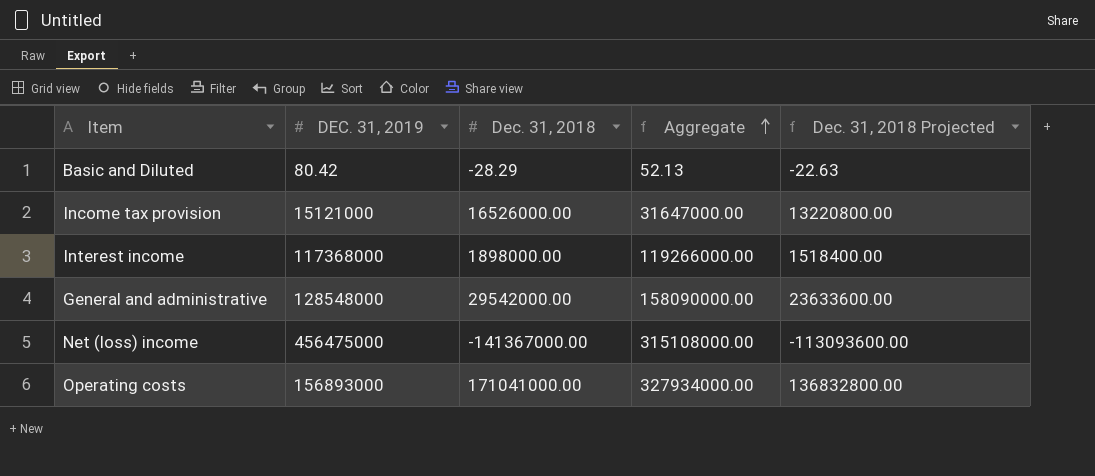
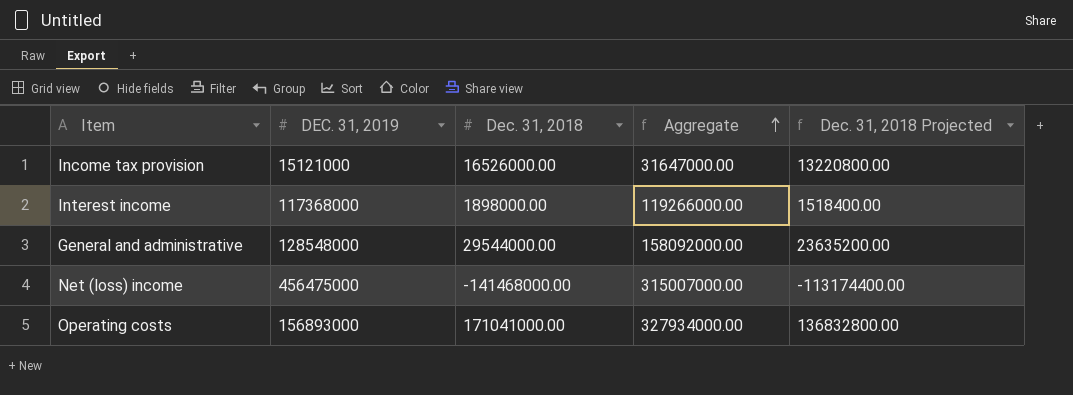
row Basic and Diluted: 80.42 | -28.29 | 52.13 | -22.63 -> none
General and administrative | Dec. 31, 2018: 29542000.00 -> 29544000.00
General and administrative | Aggregate: 158090000.00 -> 158092000.00
General and administrative | Dec. 31, 2018 Projected: 23633600.00 -> 23635200.00
Net (loss) income | Dec. 31, 2018: -141367000.00 -> -141468000.00
Net (loss) income | Aggregate: 315108000.00 -> 315007000.00
Net (loss) income | Dec. 31, 2018 Projected: -113093600.00 -> -113174400.00

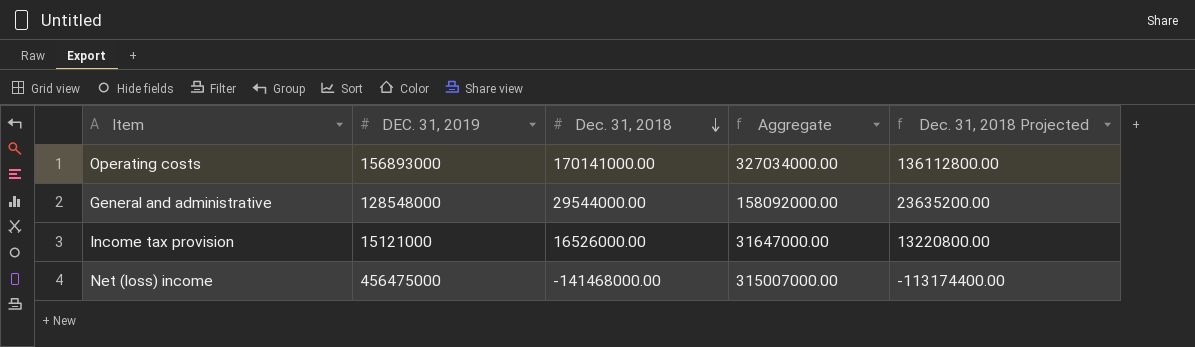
row order: Aggregate ascending -> Dec. 31, 2018 descending
row Interest income: 117368000 | 1898000.00 | 119266000.00 | 1518400.00 -> none
Operating costs | Dec. 31, 2018: 171041000.00 -> 170141000.00
Operating costs | Aggregate: 327934000.00 -> 327034000.00
Operating costs | Dec. 31, 2018 Projected: 136832800.00 -> 136112800.00

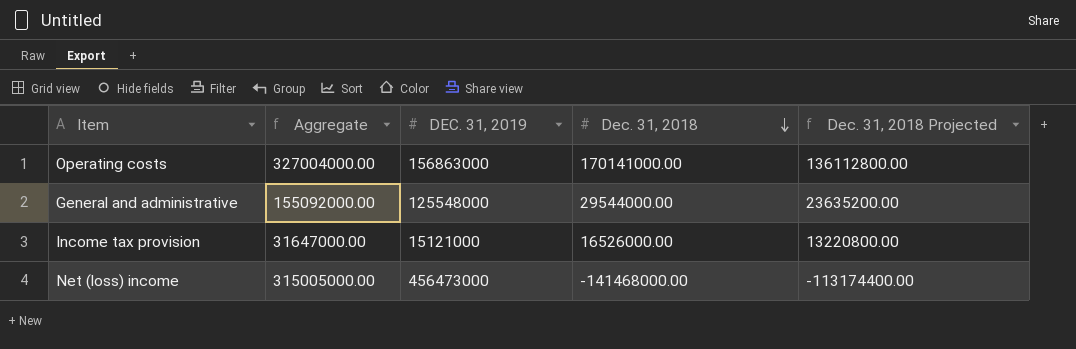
column Aggregate | position: 4 -> 2
Operating costs | Aggregate: 327034000.00 -> 327004000.00
Operating costs | DEC. 31, 2019: 156893000 -> 156863000
General and administrative | Aggregate: 158092000.00 -> 155092000.00
General and administrative | DEC. 31, 2019: 128548000 -> 125548000
Net (loss) income | Aggregate: 315007000.00 -> 315005000.00
Net (loss) income | DEC. 31, 2019: 456475000 -> 456473000

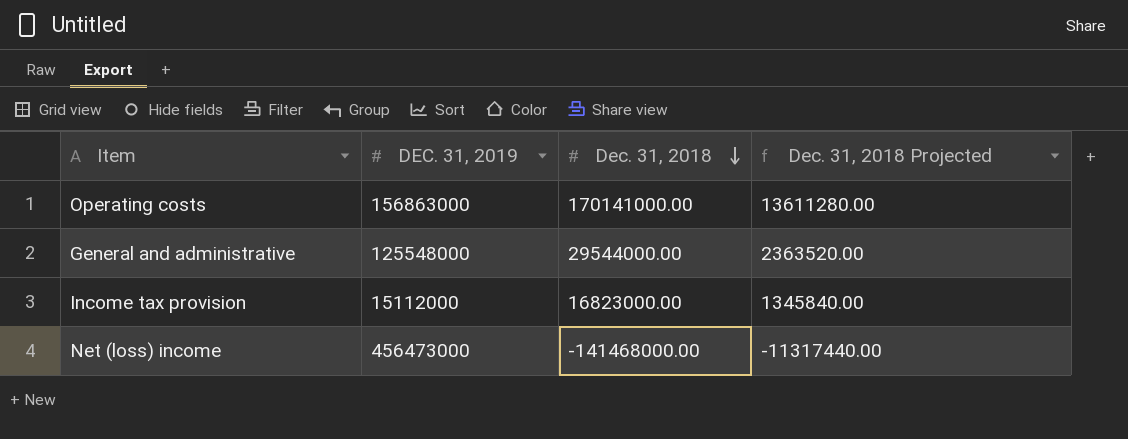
column Aggregate | formula: [DEC. 31, 2019] + [Dec. 31, 2018] -> none
column Dec. 31, 2018 Projected | formula: [Dec. 31, 2018] * 0.8 -> [Dec. 31, 2018] * 0.08
Income tax provision | DEC. 31, 2019: 15121000 -> 15112000
Income tax provision | Dec. 31, 2018: 16526000.00 -> 16823000.00

